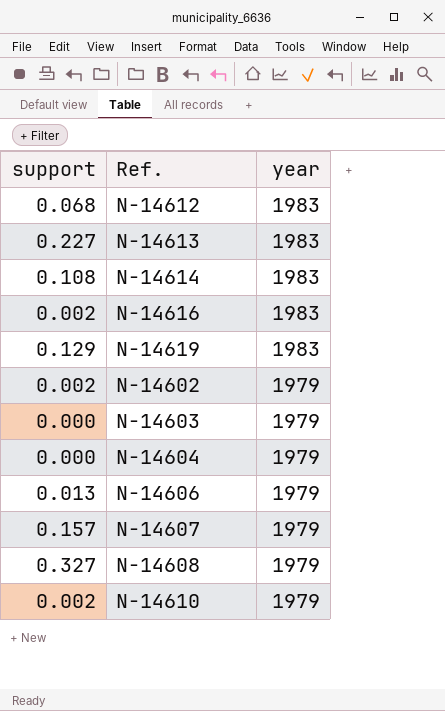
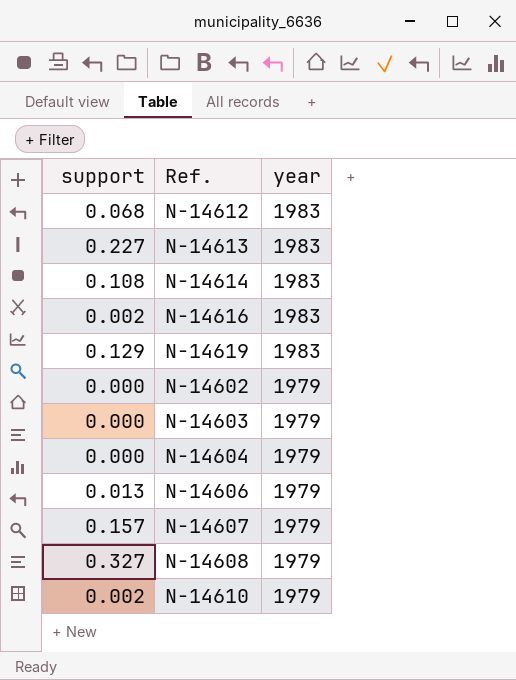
N-14602 | support: 0.002 -> 0.000

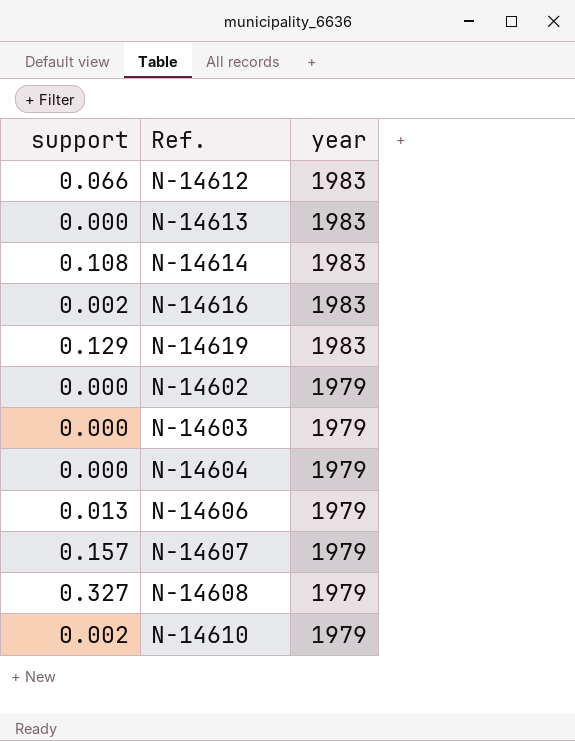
N-14612 | support: 0.068 -> 0.066
N-14613 | support: 0.227 -> 0.000

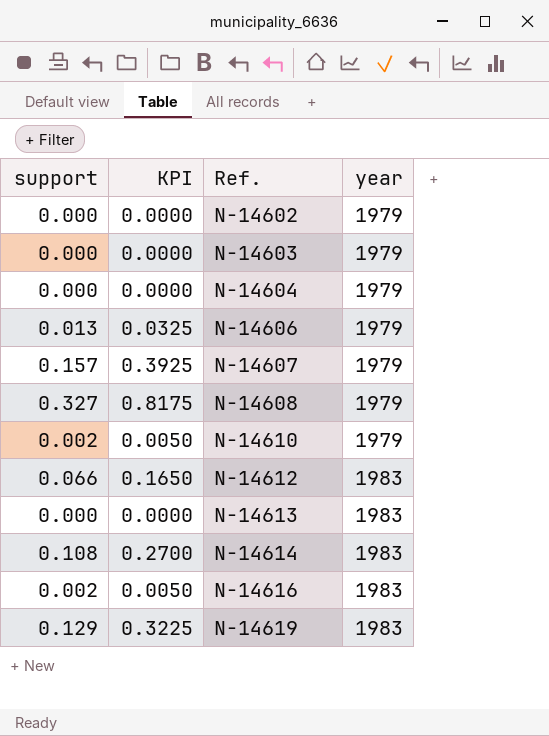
row order: year descending -> Ref. ascending
column KPI | formula: none -> [support] * 2.5

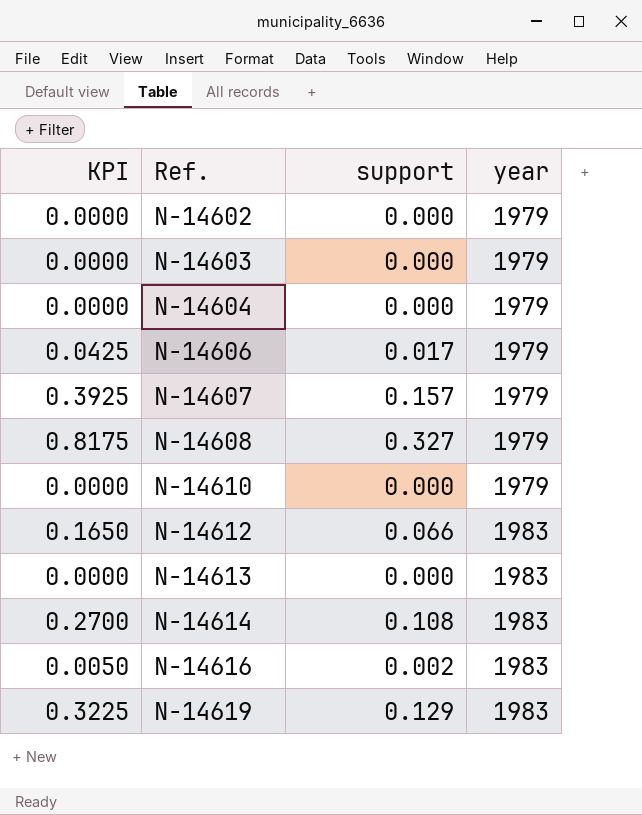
column support | position: 1 -> 3
N-14606 | KPI: 0.0325 -> 0.0425
N-14606 | support: 0.013 -> 0.017
N-14610 | KPI: 0.0050 -> 0.0000
N-14610 | support: 0.002 -> 0.000

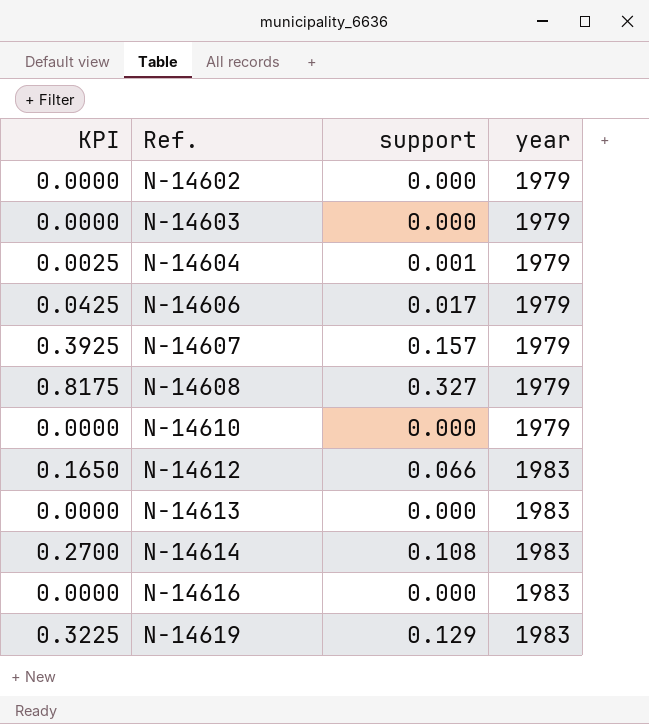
N-14604 | KPI: 0.0000 -> 0.0025
N-14604 | support: 0.000 -> 0.001
N-14616 | KPI: 0.0050 -> 0.0000
N-14616 | support: 0.002 -> 0.000

